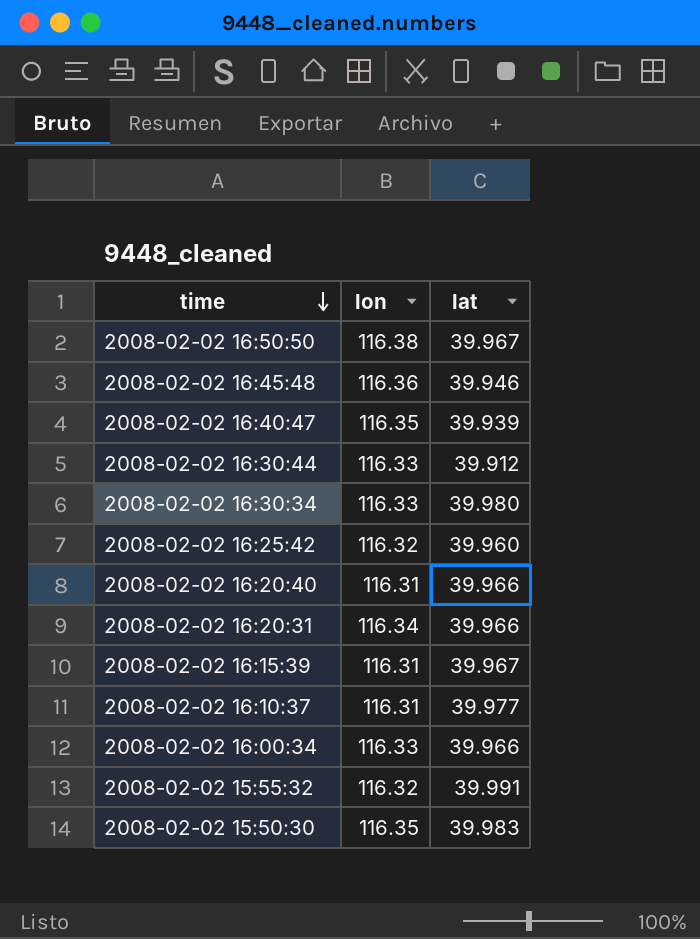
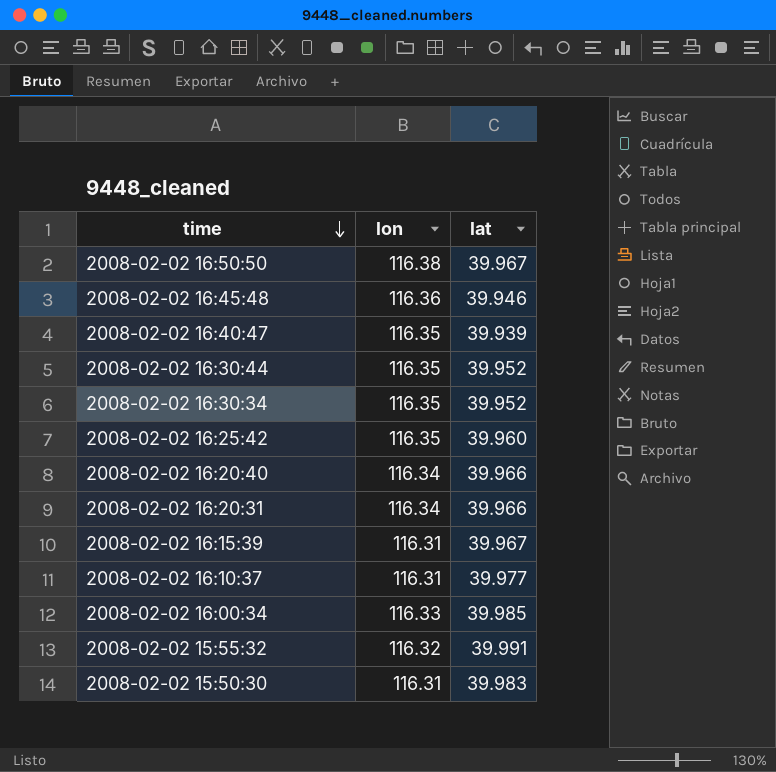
2008-02-02 16:30:44 | lon: 116.33 -> 116.35
2008-02-02 16:30:44 | lat: 39.912 -> 39.952
2008-02-02 16:30:34 | lon: 116.33 -> 116.35
2008-02-02 16:30:34 | lat: 39.980 -> 39.952
2008-02-02 16:25:42 | lon: 116.32 -> 116.35
2008-02-02 16:20:40 | lon: 116.31 -> 116.34
2008-02-02 16:00:34 | lat: 39.966 -> 39.985
2008-02-02 15:50:30 | lon: 116.35 -> 116.31

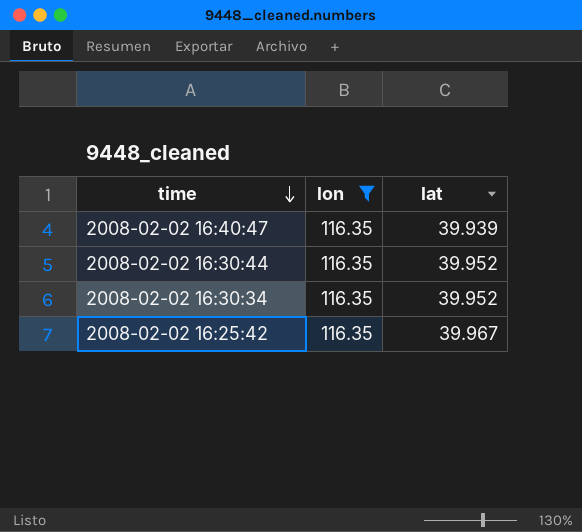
filter: none -> lon = 116.35
2008-02-02 16:25:42 | lat: 39.960 -> 39.967

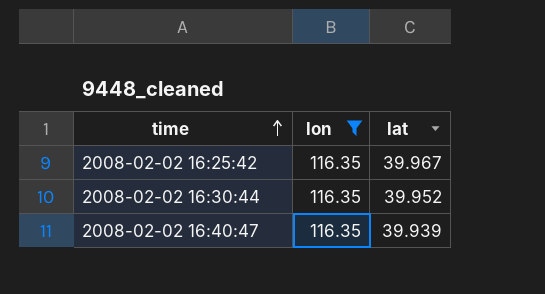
row order: time descending -> time ascending
row 2008-02-02 16:30:34: 116.35 | 39.952 -> none

